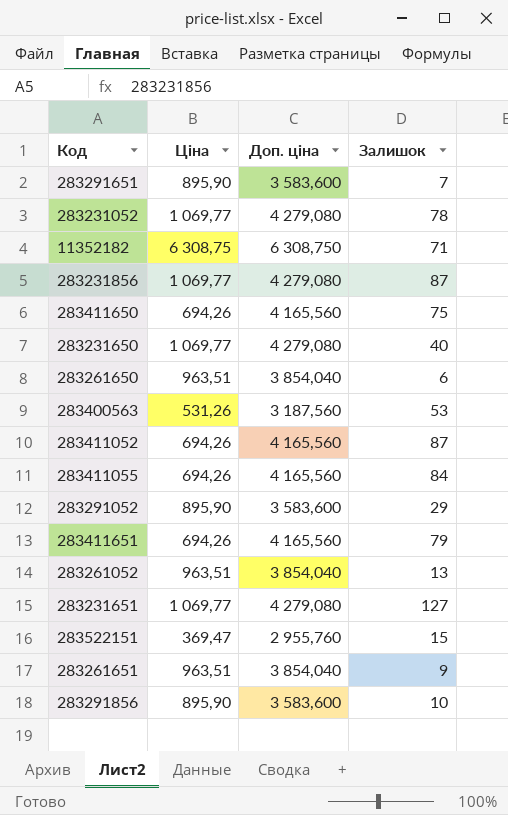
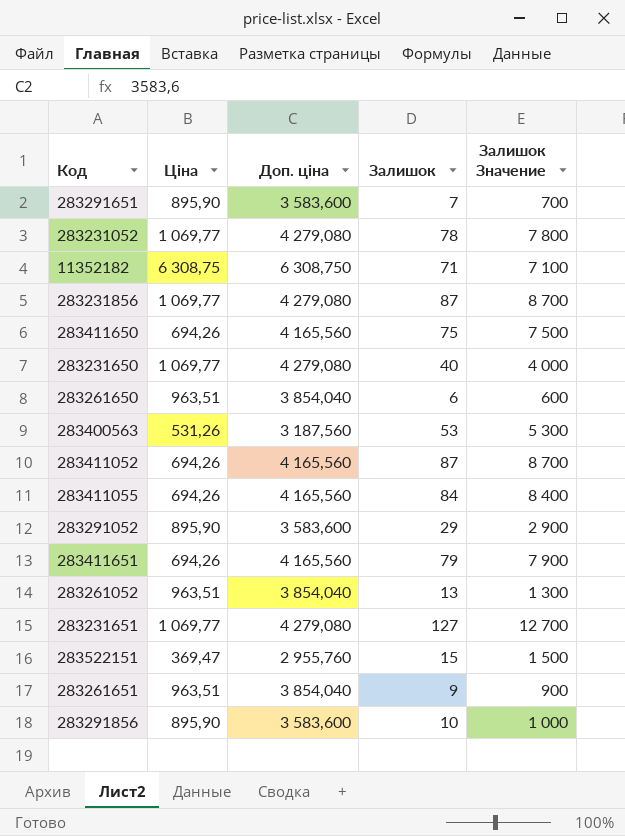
column Залишок Значение | formula: none -> [Залишок] * 100

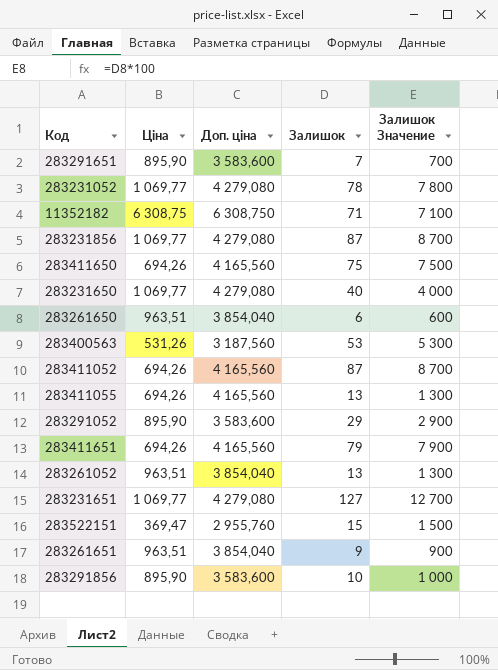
283411055 | Залишок: 84 -> 13
283411055 | Залишок Значение: 8 400 -> 1 300

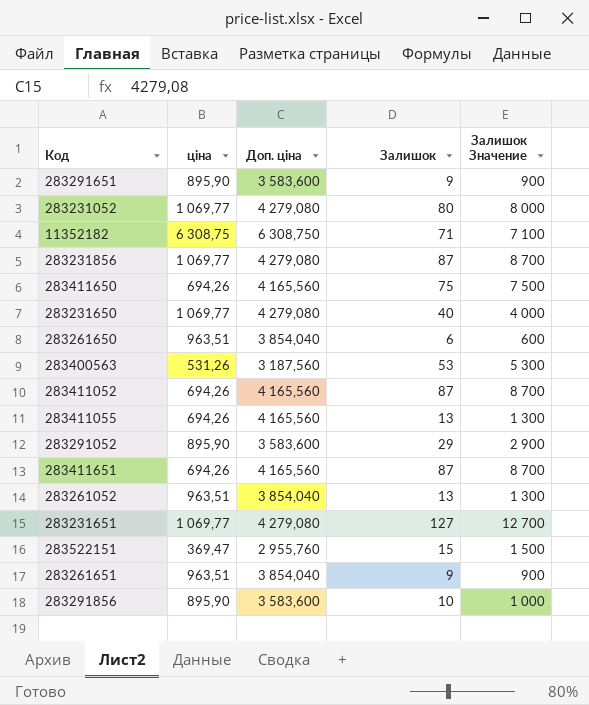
column name: Ціна -> ціна
283291651 | Залишок: 7 -> 9
283291651 | Залишок Значение: 700 -> 900
283231052 | Залишок: 78 -> 80
283231052 | Залишок Значение: 7 800 -> 8 000
283411651 | Залишок: 79 -> 87
283411651 | Залишок Значение: 7 900 -> 8 700

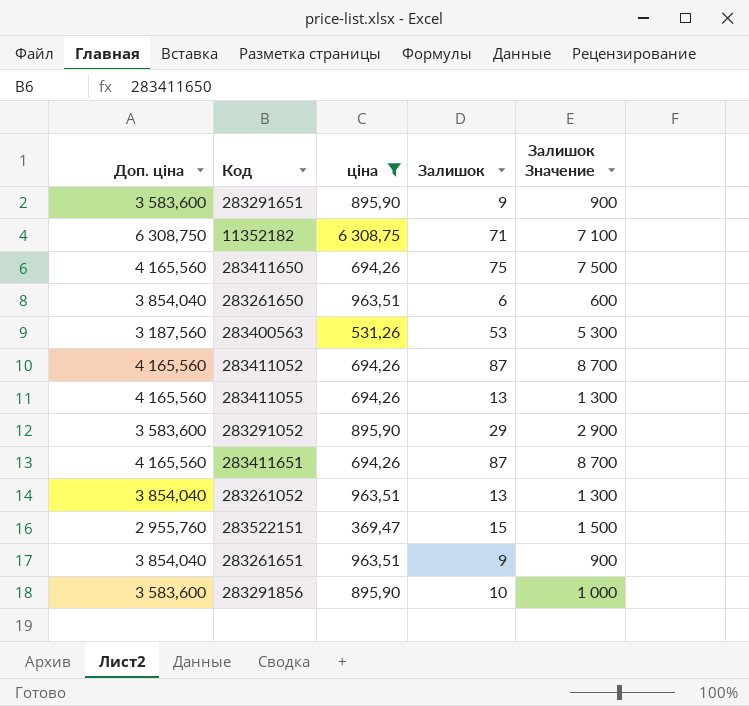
filter: none -> ціна != 1 069,77
column Доп. ціна | position: 3 -> 1

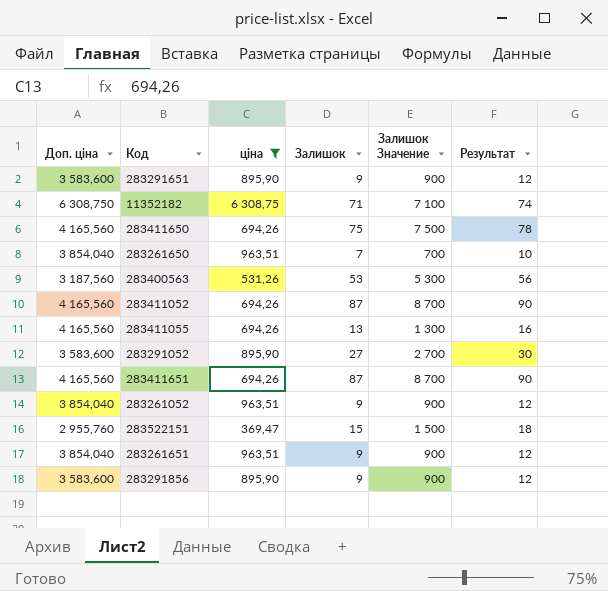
column Результат | formula: none -> [Залишок] + 3
283261650 | Залишок: 6 -> 7
283261650 | Залишок Значение: 600 -> 700
283291052 | Залишок: 29 -> 27
283291052 | Залишок Значение: 2 900 -> 2 700
283261052 | Залишок: 13 -> 9
283261052 | Залишок Значение: 1 300 -> 900
283291856 | Залишок: 10 -> 9
283291856 | Залишок Значение: 1 000 -> 900

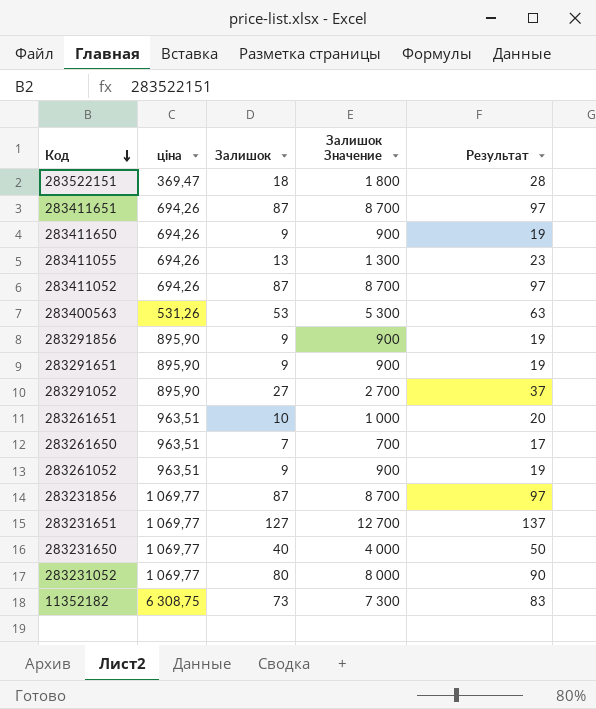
filter: ціна != 1 069,77 -> none
row order: none -> Код descending
column Доп. ціна | position: 1 -> none
column Результат | formula: [Залишок] + 3 -> [Залишок] + 10
283522151 | Залишок: 15 -> 18
283522151 | Залишок Значение: 1 500 -> 1 800
283411650 | Залишок: 75 -> 9
283411650 | Залишок Значение: 7 500 -> 900
283261651 | Залишок: 9 -> 10
283261651 | Залишок Значение: 900 -> 1 000
11352182 | Залишок: 71 -> 73
11352182 | Залишок Значение: 7 100 -> 7 300

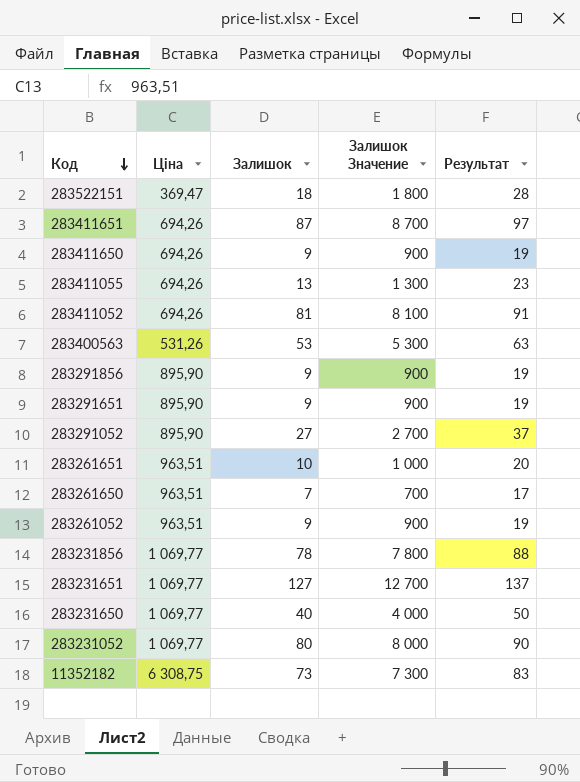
column name: ціна -> Ціна
283411052 | Залишок: 87 -> 81
283411052 | Залишок Значение: 8 700 -> 8 100
283411052 | Результат: 97 -> 91
283231856 | Залишок: 87 -> 78
283231856 | Залишок Значение: 8 700 -> 7 800
283231856 | Результат: 97 -> 88

